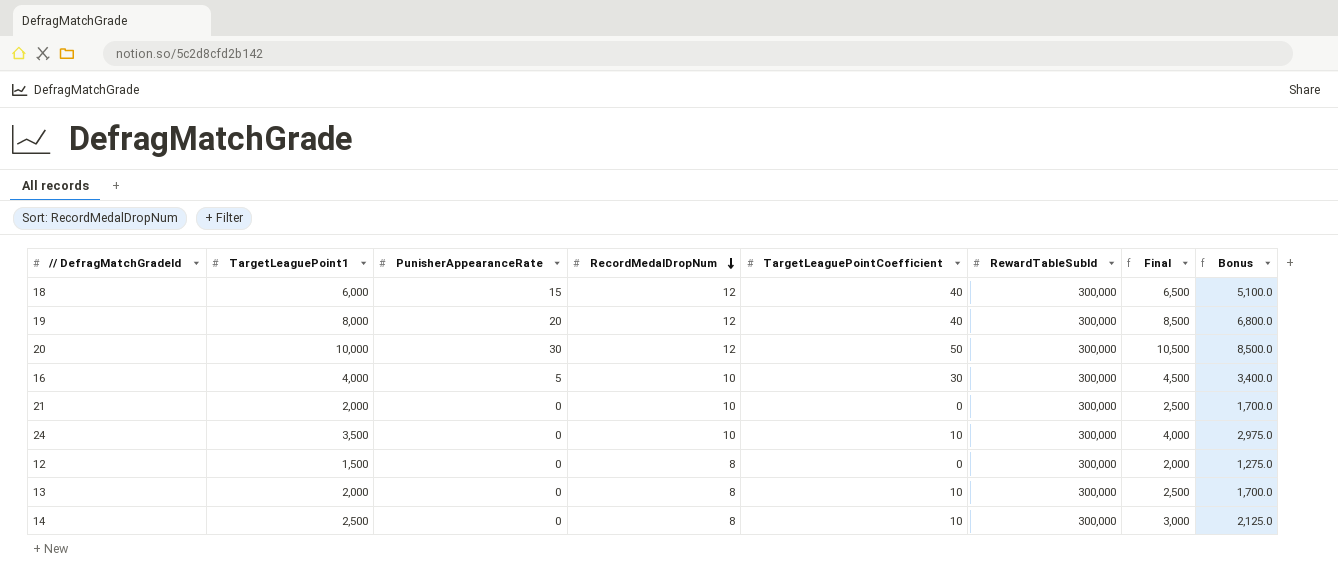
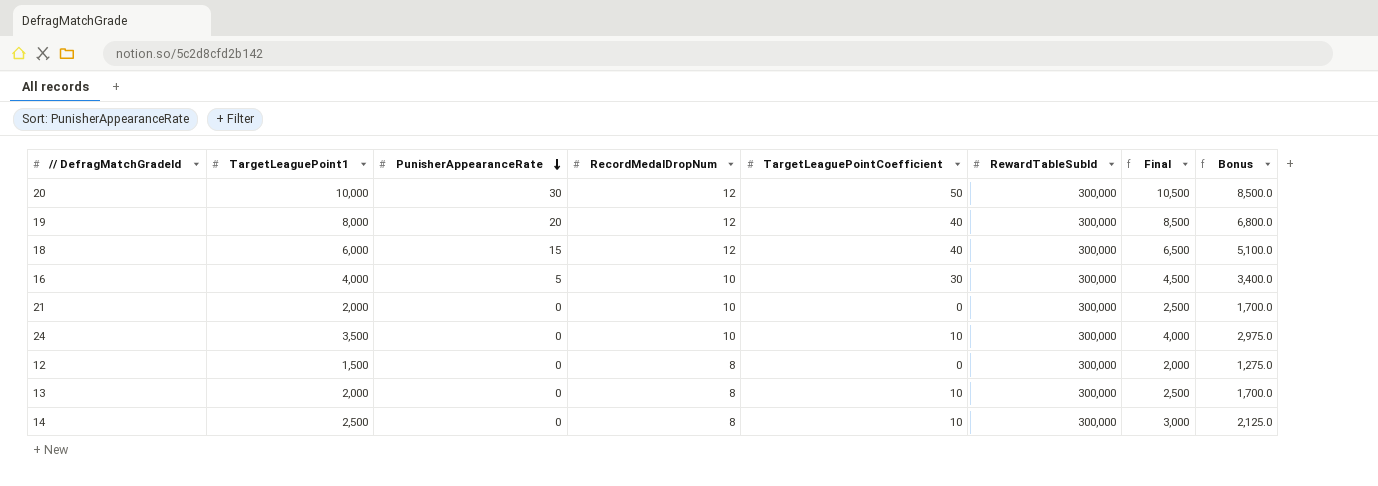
row order: RecordMedalDropNum descending -> PunisherAppearanceRate descending

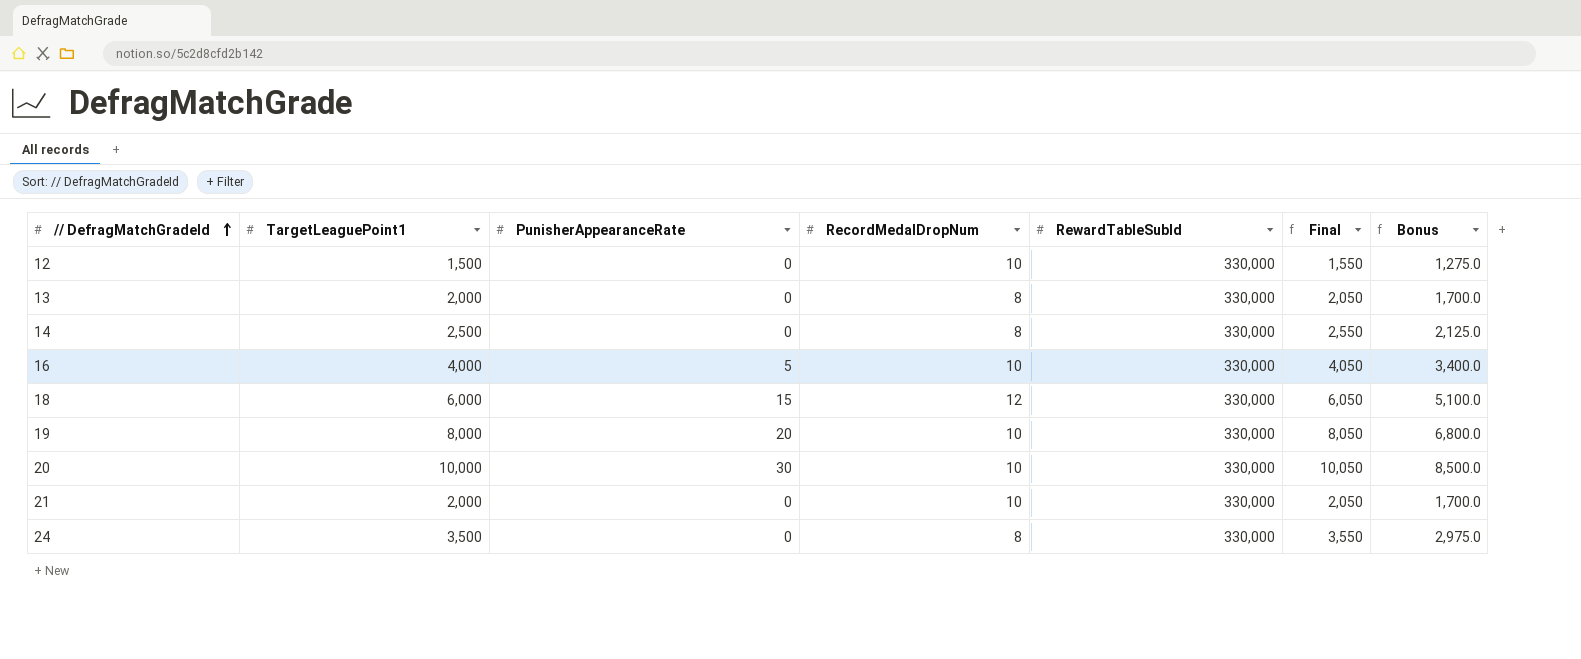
row order: PunisherAppearanceRate descending -> // DefragMatchGradeId ascending
column TargetLeaguePointCoefficient | position: 5 -> none
column Final | formula: [TargetLeaguePoint1] + 500 -> [TargetLeaguePoint1] + 50
12 | RecordMedalDropNum: 8 -> 10
12 | RewardTableSubId: 300,000 -> 330,000
13 | RewardTableSubId: 300,000 -> 330,000
14 | RewardTableSubId: 300,000 -> 330,000
16 | RewardTableSubId: 300,000 -> 330,000
18 | RewardTableSubId: 300,000 -> 330,000
19 | RecordMedalDropNum: 12 -> 10
19 | RewardTableSubId: 300,000 -> 330,000
20 | RecordMedalDropNum: 12 -> 10
20 | RewardTableSubId: 300,000 -> 330,000
21 | RewardTableSubId: 300,000 -> 330,000
24 | RecordMedalDropNum: 10 -> 8
24 | RewardTableSubId: 300,000 -> 330,000

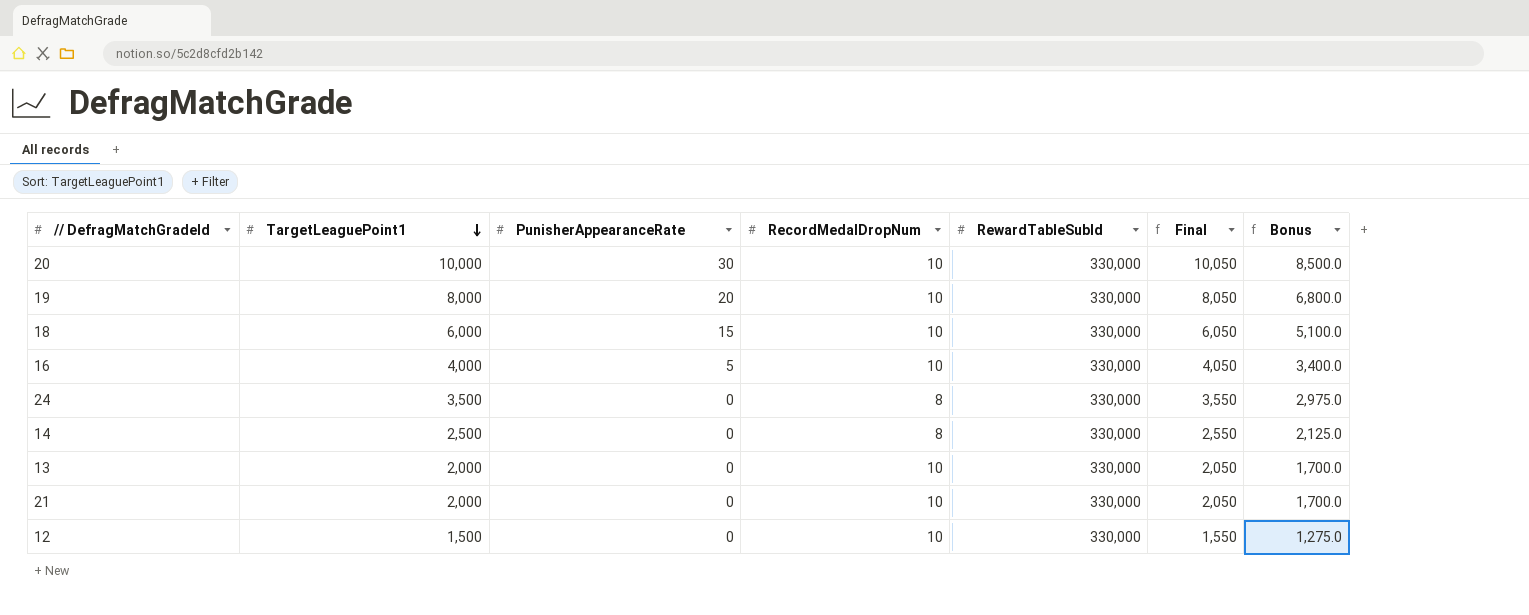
row order: // DefragMatchGradeId ascending -> TargetLeaguePoint1 descending
18 | RecordMedalDropNum: 12 -> 10
13 | RecordMedalDropNum: 8 -> 10

